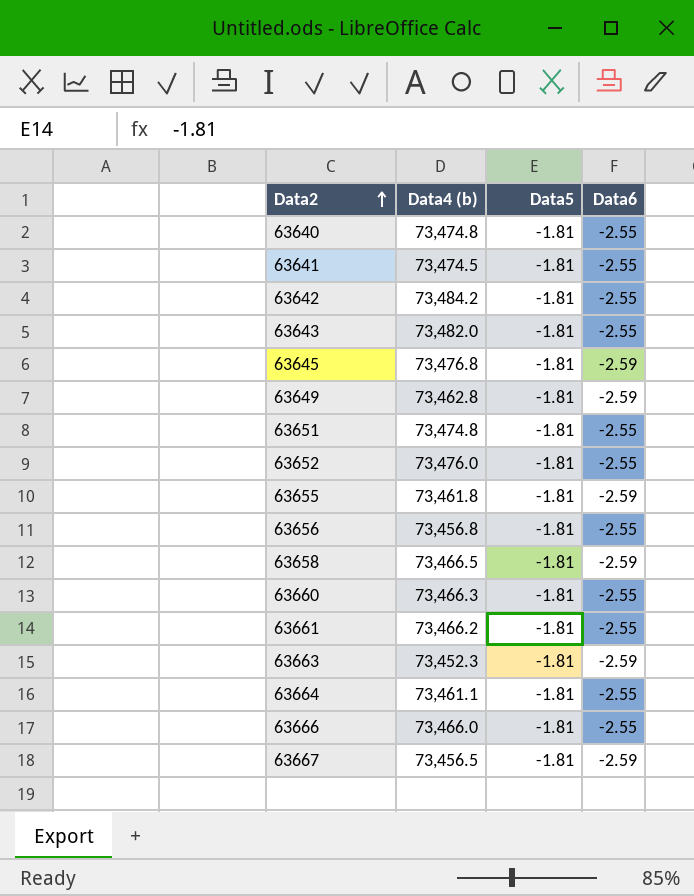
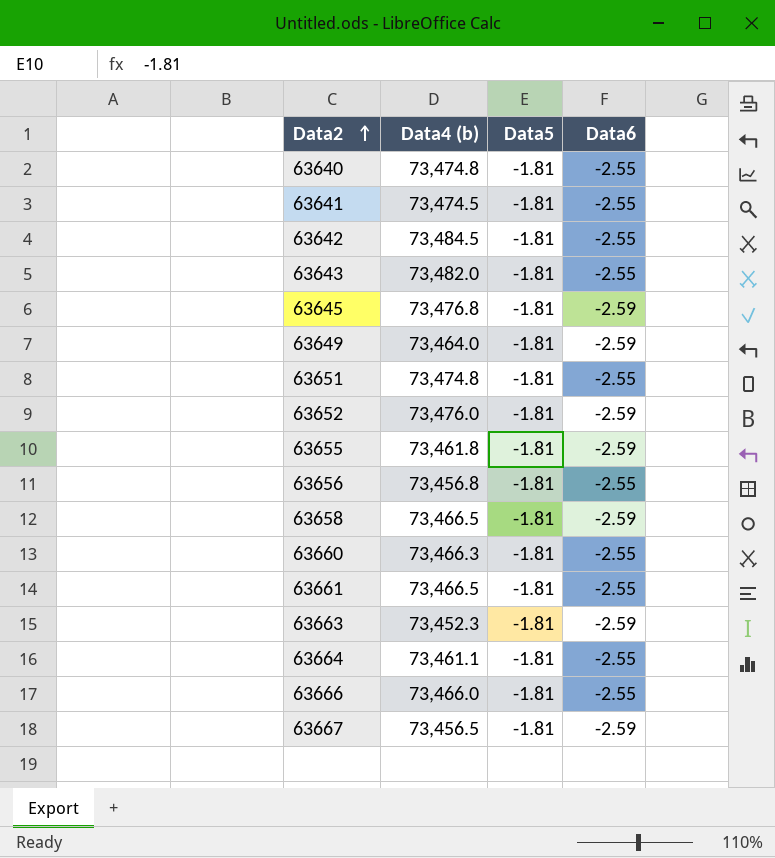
63642 | Data4 (b): 73,484.2 -> 73,484.5
63649 | Data4 (b): 73,462.8 -> 73,464.0
63652 | Data6: -2.55 -> -2.59
63661 | Data4 (b): 73,466.2 -> 73,466.5

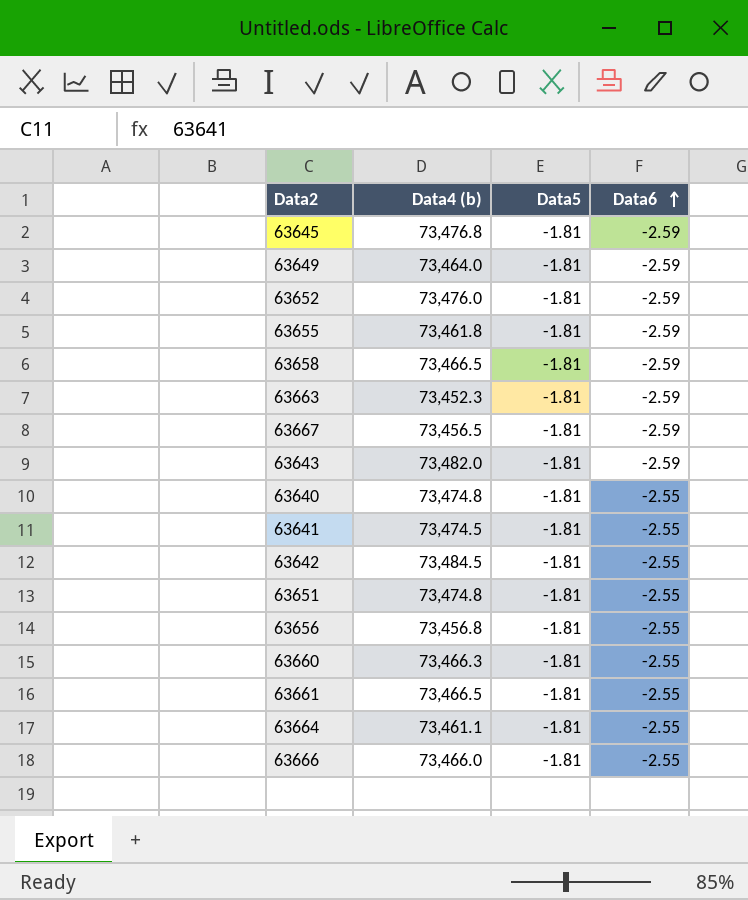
row order: Data2 ascending -> Data6 ascending
63643 | Data6: -2.55 -> -2.59

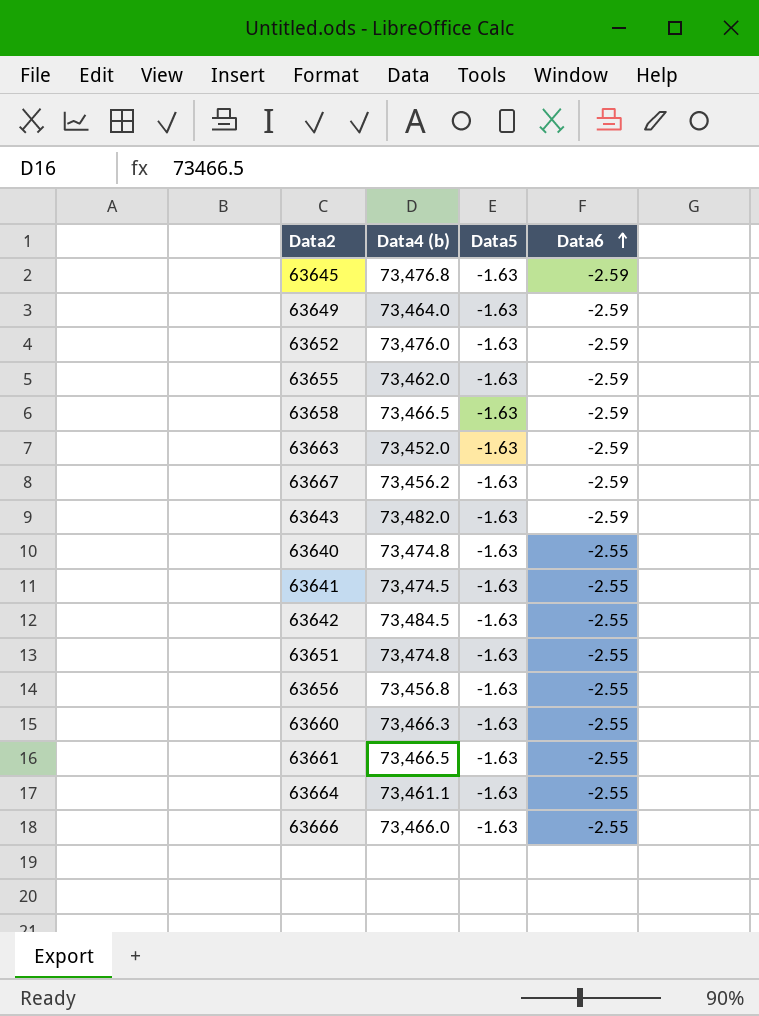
63645 | Data5: -1.81 -> -1.63
63649 | Data5: -1.81 -> -1.63
63652 | Data5: -1.81 -> -1.63
63655 | Data4 (b): 73,461.8 -> 73,462.0
63655 | Data5: -1.81 -> -1.63
63658 | Data5: -1.81 -> -1.63
63663 | Data4 (b): 73,452.3 -> 73,452.0
63663 | Data5: -1.81 -> -1.63
63667 | Data4 (b): 73,456.5 -> 73,456.2
63667 | Data5: -1.81 -> -1.63
63643 | Data5: -1.81 -> -1.63
63640 | Data5: -1.81 -> -1.63
63641 | Data5: -1.81 -> -1.63
63642 | Data5: -1.81 -> -1.63
63651 | Data5: -1.81 -> -1.63
63656 | Data5: -1.81 -> -1.63
63660 | Data5: -1.81 -> -1.63
63661 | Data5: -1.81 -> -1.63
63664 | Data5: -1.81 -> -1.63
63666 | Data5: -1.81 -> -1.63

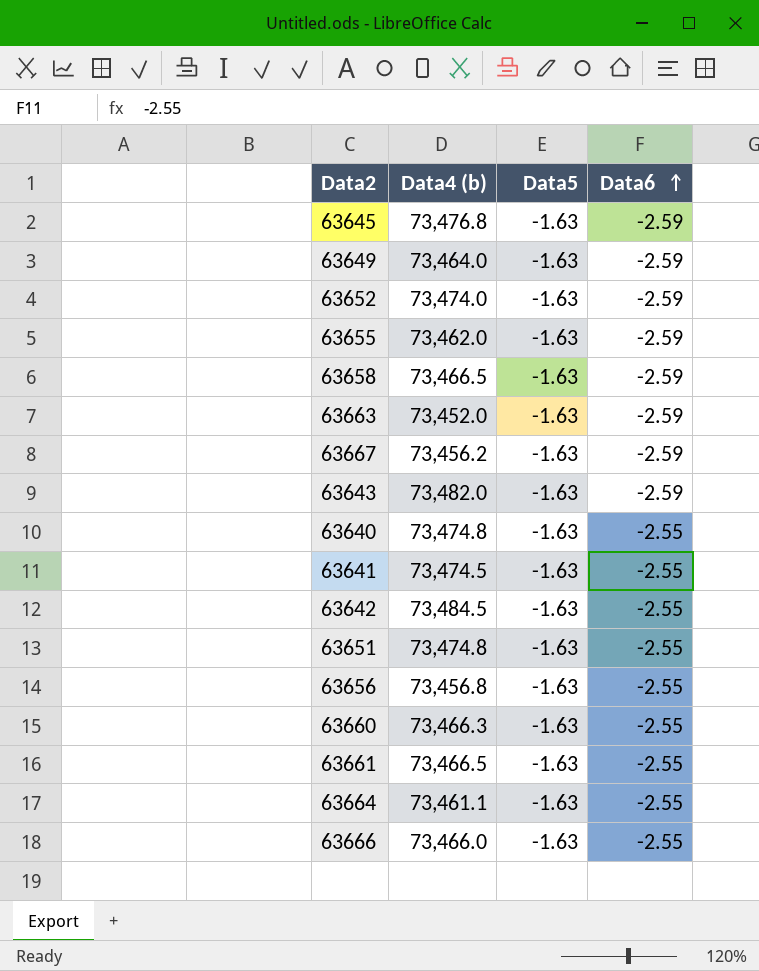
63652 | Data4 (b): 73,476.0 -> 73,474.0

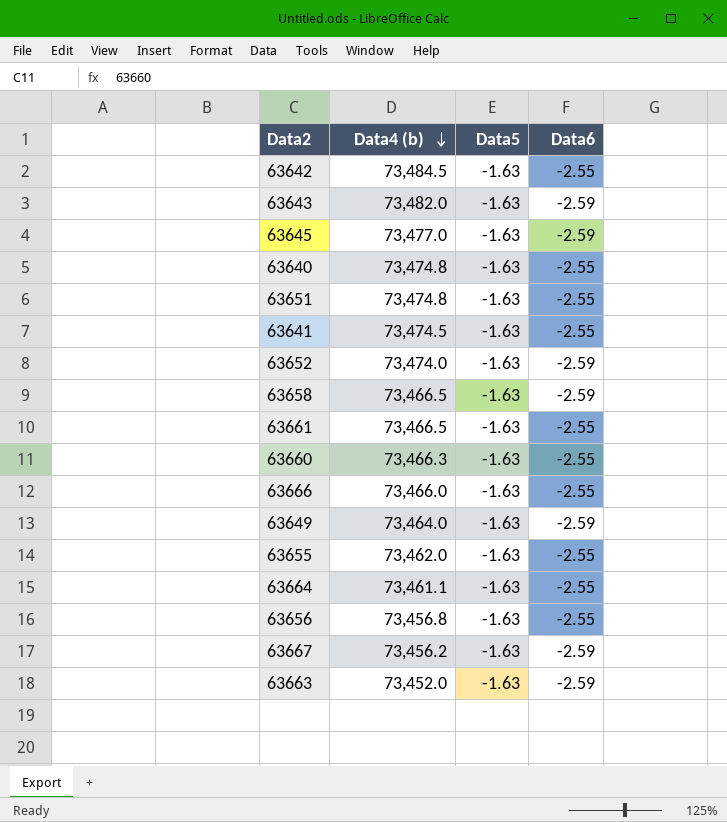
row order: Data6 ascending -> Data4 (b) descending
63645 | Data4 (b): 73,476.8 -> 73,477.0
63655 | Data6: -2.59 -> -2.55

